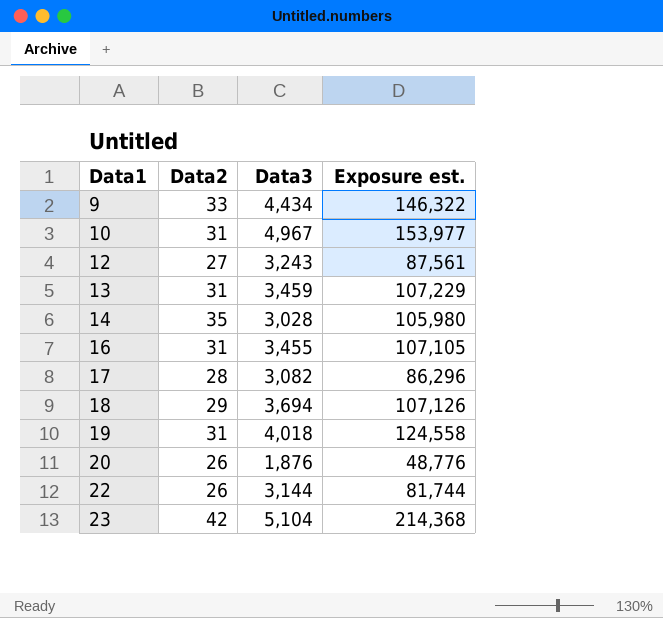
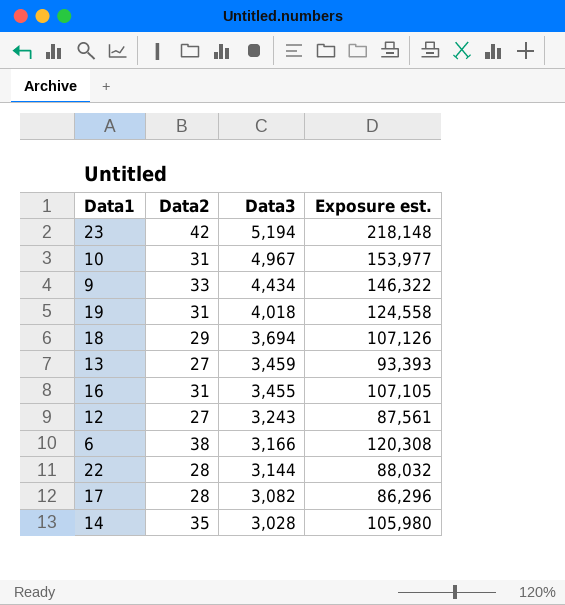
row order: Data1 ascending -> Data3 descending
row 20: 26 | 1,876 | 48,776 -> none
23 | Data3: 5,104 -> 5,194
23 | Exposure est.: 214,368 -> 218,148
13 | Data2: 31 -> 27
13 | Exposure est.: 107,229 -> 93,393
row 6: none -> 38 | 3,166 | 120,308
22 | Data2: 26 -> 28
22 | Exposure est.: 81,744 -> 88,032

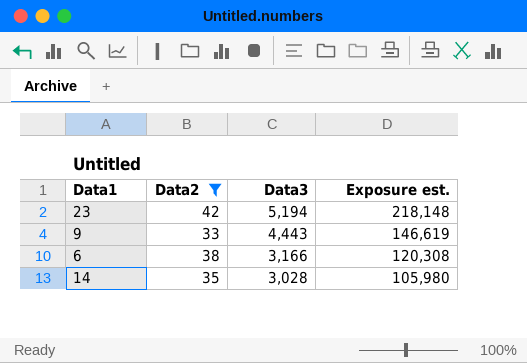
filter: none -> Data2 >= 33
9 | Data3: 4,434 -> 4,443
9 | Exposure est.: 146,322 -> 146,619

